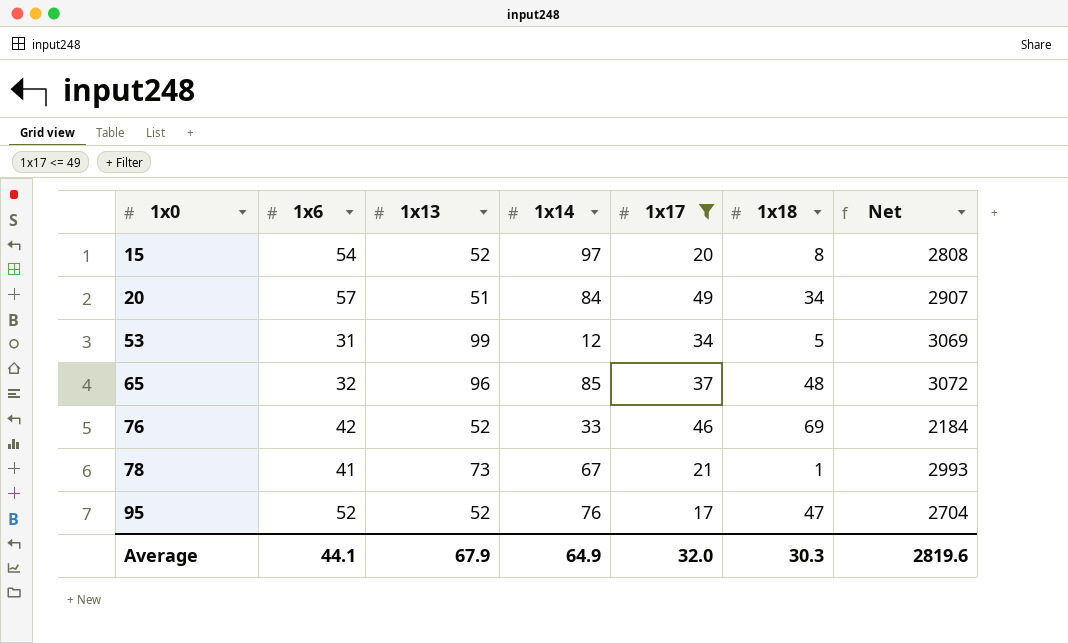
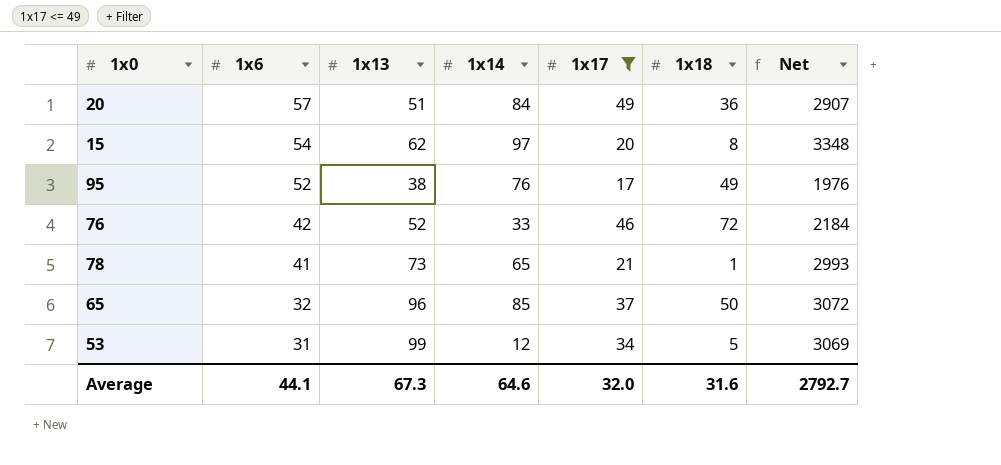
row order: 1x0 ascending -> 1x6 descending
20 | 1x18: 34 -> 36
15 | 1x13: 52 -> 62
15 | Net: 2808 -> 3348
95 | 1x13: 52 -> 38
95 | 1x18: 47 -> 49
95 | Net: 2704 -> 1976
76 | 1x18: 69 -> 72
78 | 1x14: 67 -> 65
65 | 1x18: 48 -> 50
Average | 1x13: 67.9 -> 67.3
Average | 1x14: 64.9 -> 64.6
Average | 1x18: 30.3 -> 31.6
Average | Net: 2819.6 -> 2792.7

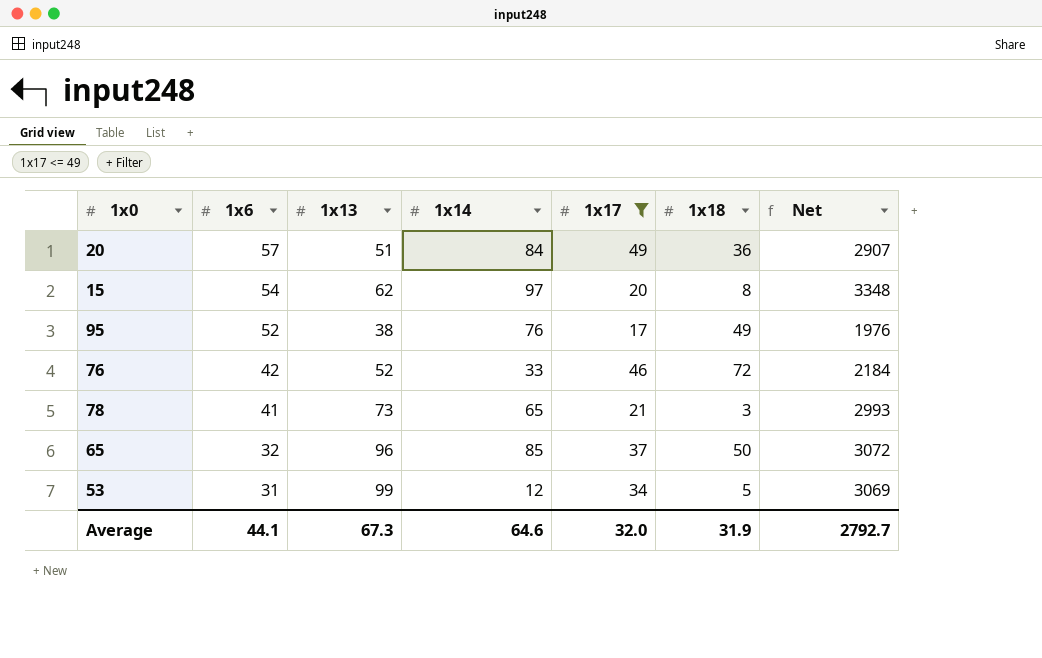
78 | 1x18: 1 -> 3
Average | 1x18: 31.6 -> 31.9

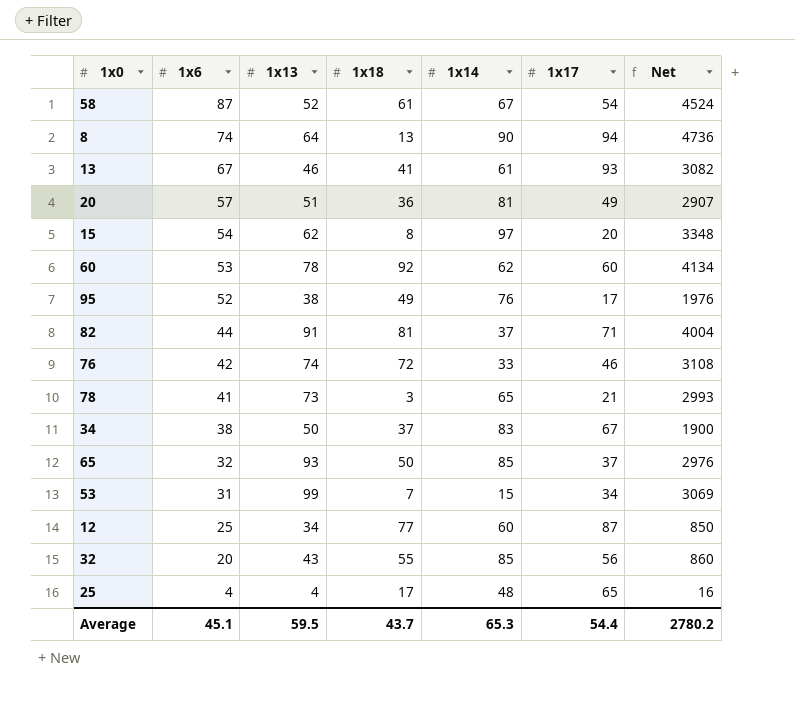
filter: 1x17 <= 49 -> none
column 1x18 | position: 6 -> 4
20 | 1x14: 84 -> 81
76 | 1x13: 52 -> 74
76 | Net: 2184 -> 3108
65 | 1x13: 96 -> 93
65 | Net: 3072 -> 2976
53 | 1x18: 5 -> 7
53 | 1x14: 12 -> 15
Average | 1x6: 44.1 -> 45.1
Average | 1x13: 67.3 -> 59.5
Average | 1x18: 31.9 -> 43.7
Average | 1x14: 64.6 -> 65.3
Average | 1x17: 32.0 -> 54.4
Average | Net: 2792.7 -> 2780.2

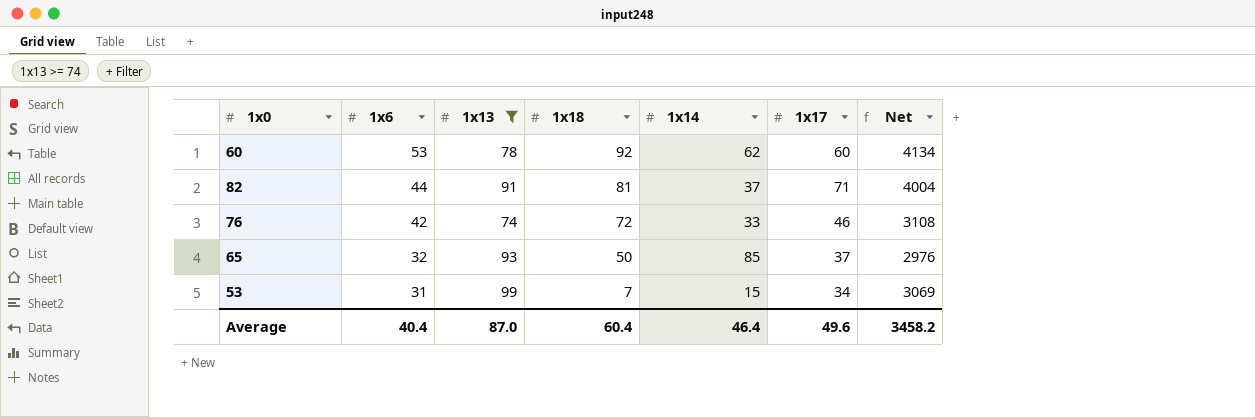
filter: none -> 1x13 >= 74
Average | 1x6: 45.1 -> 40.4
Average | 1x13: 59.5 -> 87.0
Average | 1x18: 43.7 -> 60.4
Average | 1x14: 65.3 -> 46.4
Average | 1x17: 54.4 -> 49.6
Average | Net: 2780.2 -> 3458.2

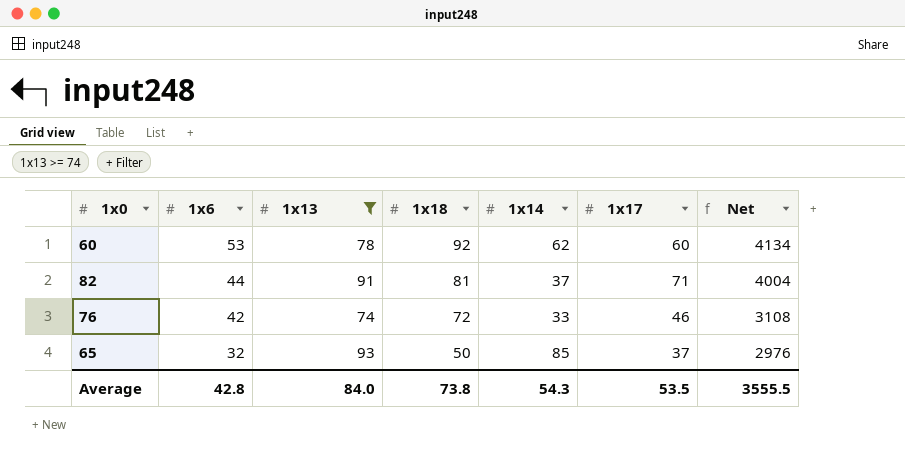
row 53: 31 | 99 | 7 | 15 | 34 | 3069 -> none
Average | 1x6: 40.4 -> 42.8
Average | 1x13: 87.0 -> 84.0
Average | 1x18: 60.4 -> 73.8
Average | 1x14: 46.4 -> 54.3
Average | 1x17: 49.6 -> 53.5
Average | Net: 3458.2 -> 3555.5

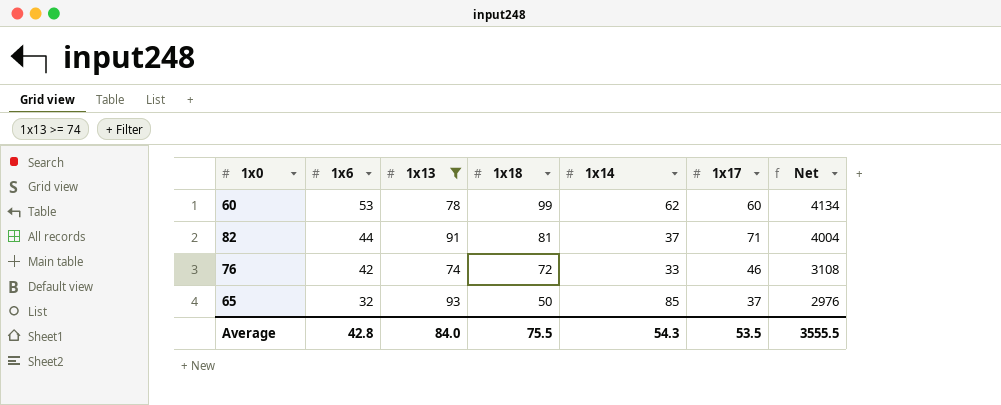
60 | 1x18: 92 -> 99
Average | 1x18: 73.8 -> 75.5

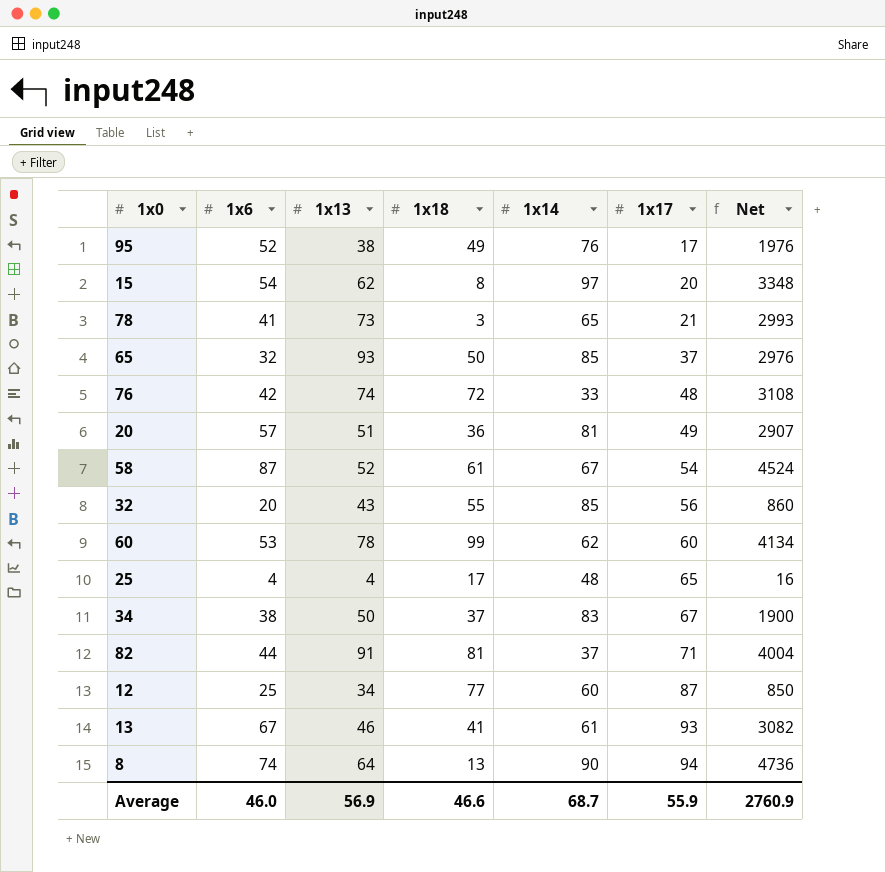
filter: 1x13 >= 74 -> none
row order: 1x6 descending -> 1x17 ascending
76 | 1x17: 46 -> 48
Average | 1x6: 42.8 -> 46.0
Average | 1x13: 84.0 -> 56.9
Average | 1x18: 75.5 -> 46.6
Average | 1x14: 54.3 -> 68.7
Average | 1x17: 53.5 -> 55.9
Average | Net: 3555.5 -> 2760.9

